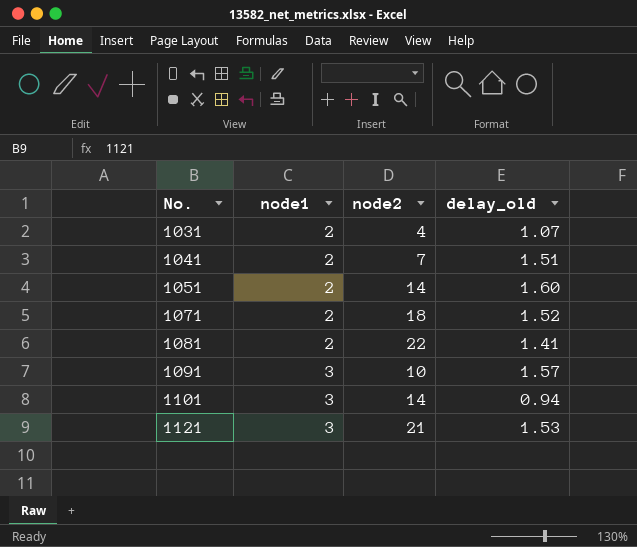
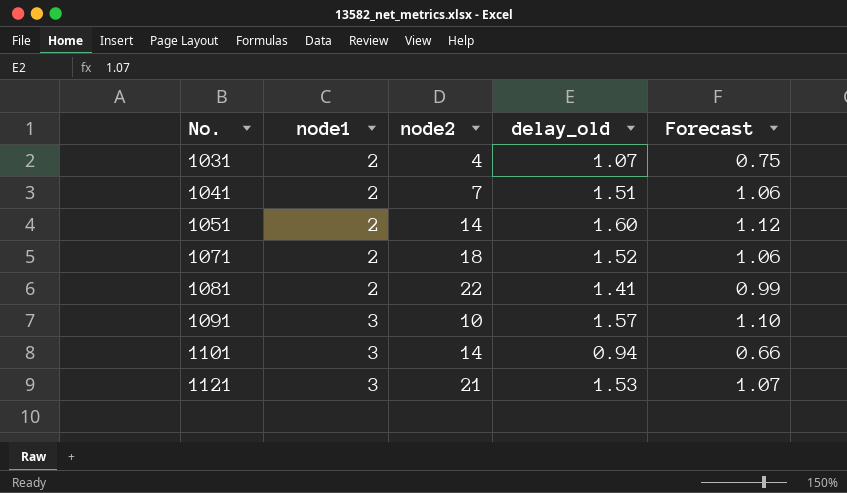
column Forecast | formula: none -> [delay_old] * 0.7

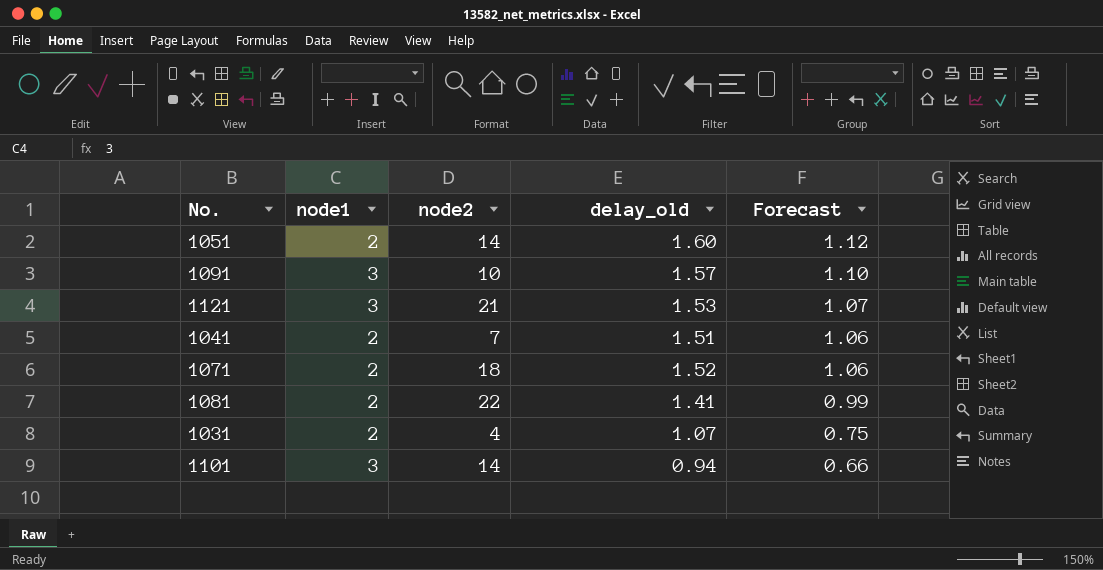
row order: No. ascending -> Forecast descending

